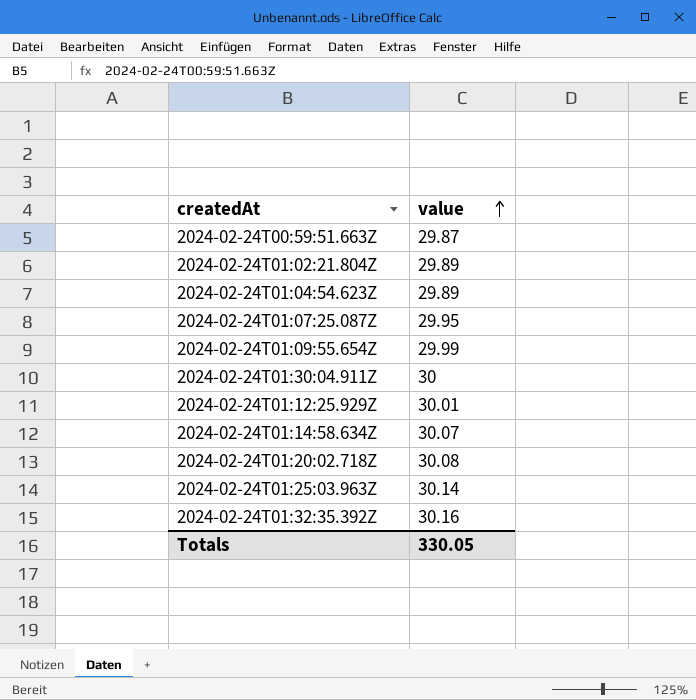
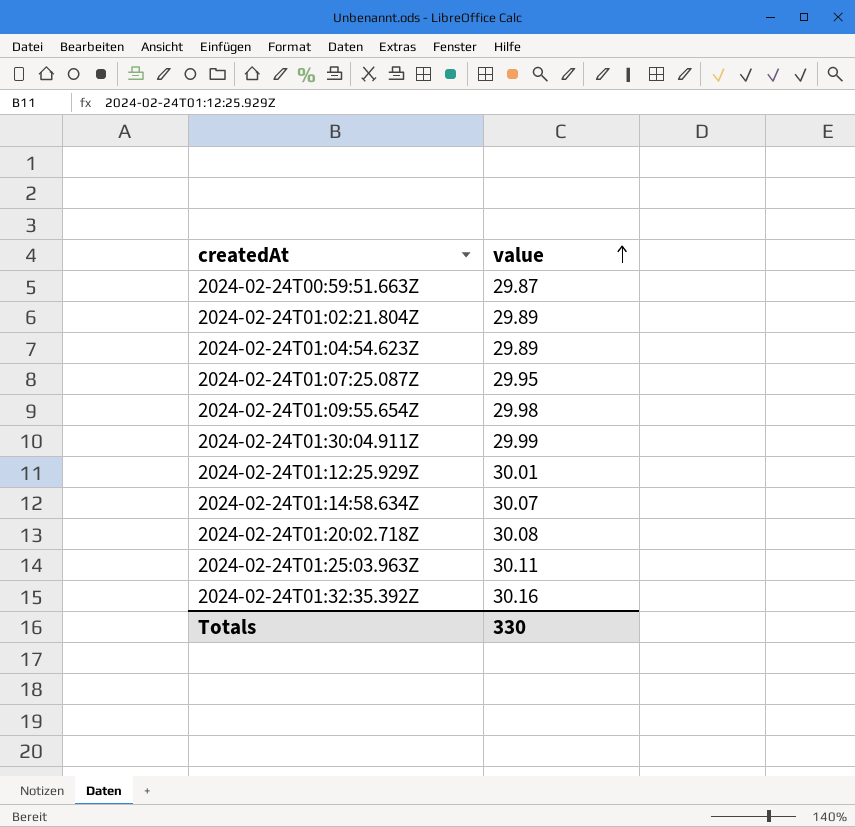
2024-02-24T01:09:55.654Z | value: 29.99 -> 29.98
2024-02-24T01:30:04.911Z | value: 30 -> 29.99
2024-02-24T01:25:03.963Z | value: 30.14 -> 30.11
Totals | value: 330.05 -> 330

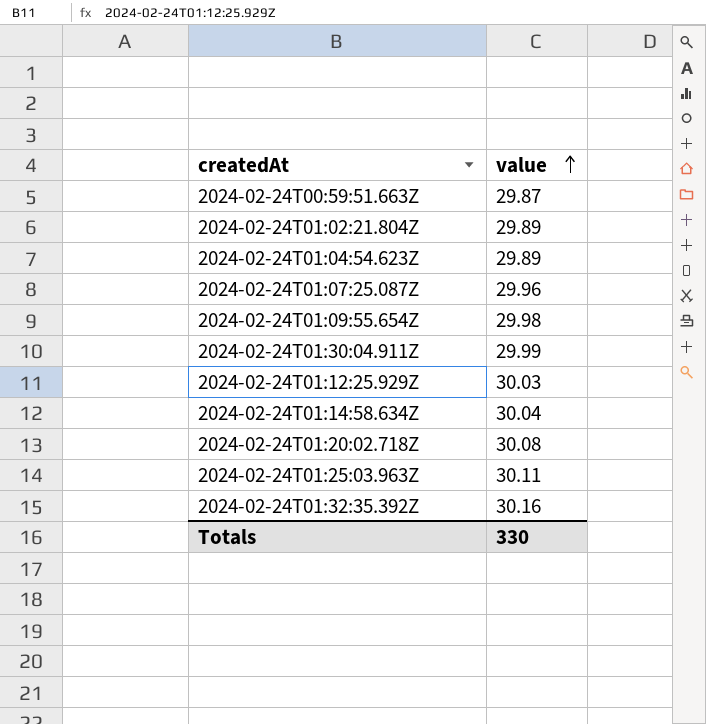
2024-02-24T01:07:25.087Z | value: 29.95 -> 29.96
2024-02-24T01:12:25.929Z | value: 30.01 -> 30.03
2024-02-24T01:14:58.634Z | value: 30.07 -> 30.04

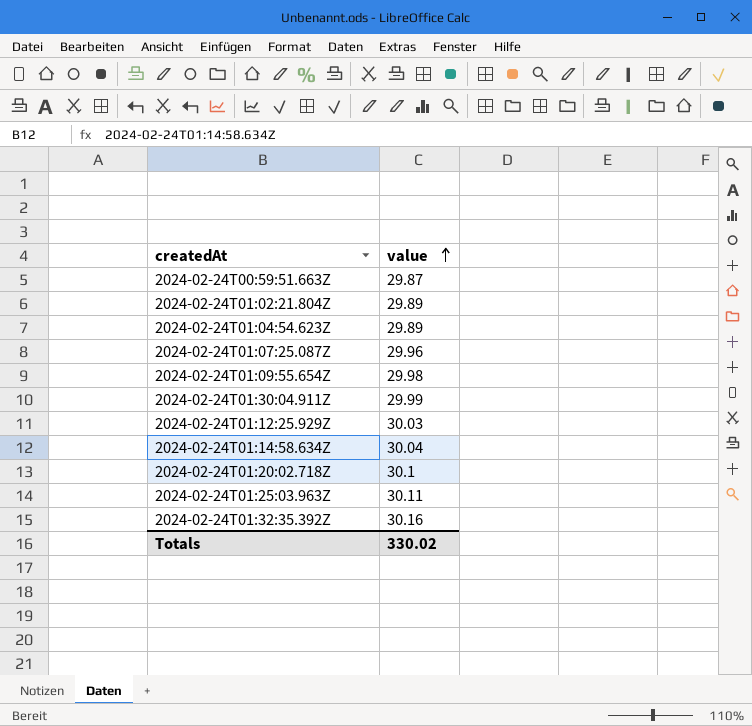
2024-02-24T01:20:02.718Z | value: 30.08 -> 30.1
Totals | value: 330 -> 330.02

